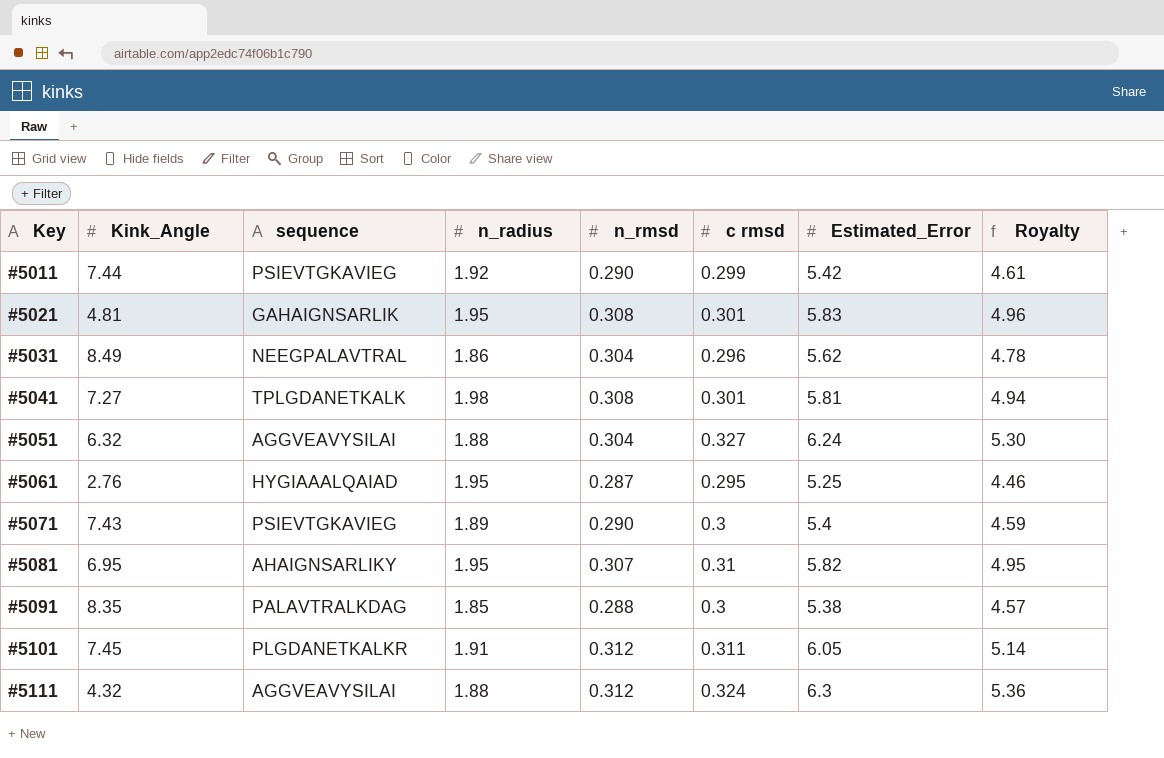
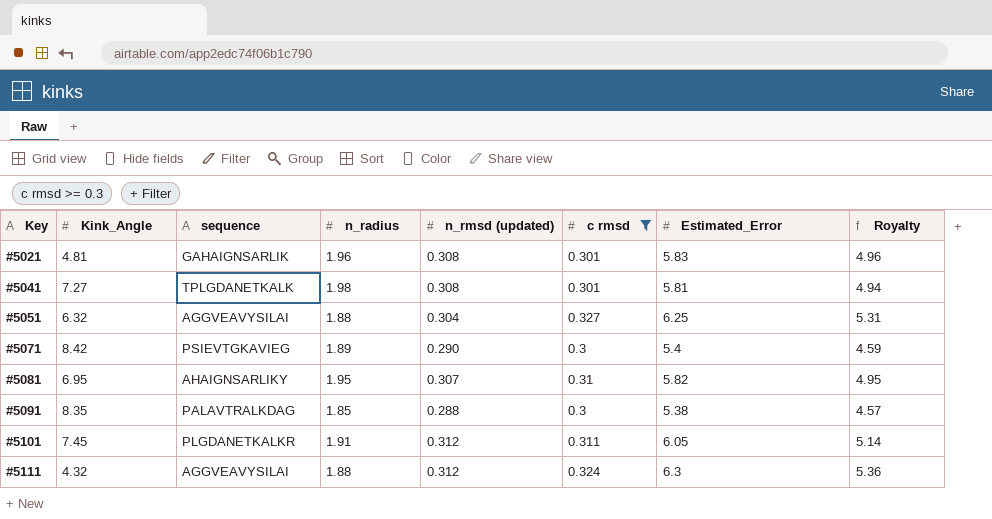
filter: none -> c rmsd >= 0.3
column name: n_rmsd -> n_rmsd (updated)
#5021 | n_radius: 1.95 -> 1.96
#5051 | Estimated_Error: 6.24 -> 6.25
#5051 | Royalty: 5.30 -> 5.31
#5071 | Kink_Angle: 7.43 -> 8.42

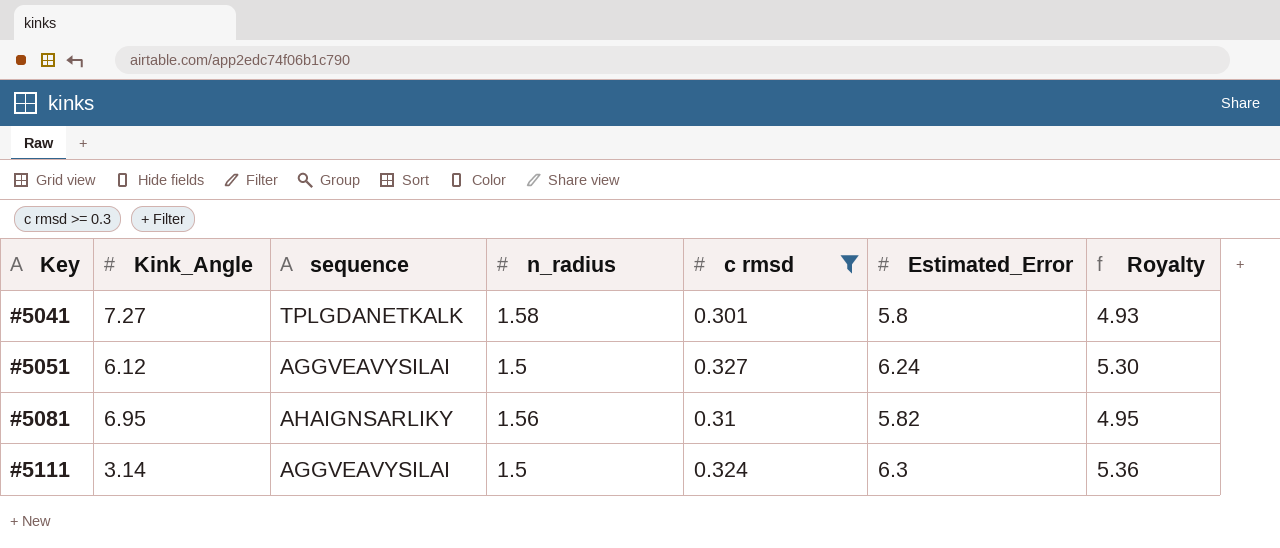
column n_rmsd (updated) | position: 5 -> none
row #5021: 4.81 | GAHAIGNSARLIK | 1.96 | 0.308 | 0.301 | 5.83 | 4.96 -> none
row #5071: 8.42 | PSIEVTGKAVIEG | 1.89 | 0.290 | 0.3 | 5.4 | 4.59 -> none
row #5091: 8.35 | PALAVTRALKDAG | 1.85 | 0.288 | 0.3 | 5.38 | 4.57 -> none
row #5101: 7.45 | PLGDANETKALKR | 1.91 | 0.312 | 0.311 | 6.05 | 5.14 -> none
#5041 | n_radius: 1.98 -> 1.58
#5041 | Estimated_Error: 5.81 -> 5.8
#5041 | Royalty: 4.94 -> 4.93
#5051 | Kink_Angle: 6.32 -> 6.12
#5051 | n_radius: 1.88 -> 1.5
#5051 | Estimated_Error: 6.25 -> 6.24
#5051 | Royalty: 5.31 -> 5.30
#5081 | n_radius: 1.95 -> 1.56
#5111 | Kink_Angle: 4.32 -> 3.14
#5111 | n_radius: 1.88 -> 1.5

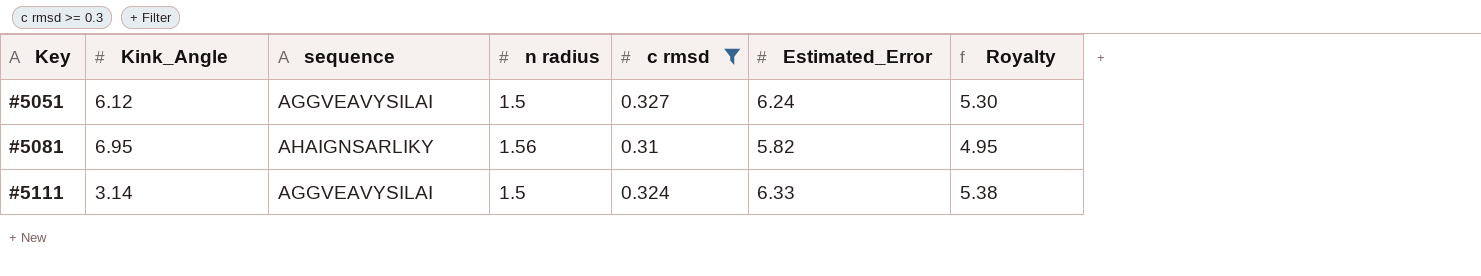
column name: n_radius -> n radius
row #5041: 7.27 | TPLGDANETKALK | 1.58 | 0.301 | 5.8 | 4.93 -> none
#5111 | Estimated_Error: 6.3 -> 6.33
#5111 | Royalty: 5.36 -> 5.38

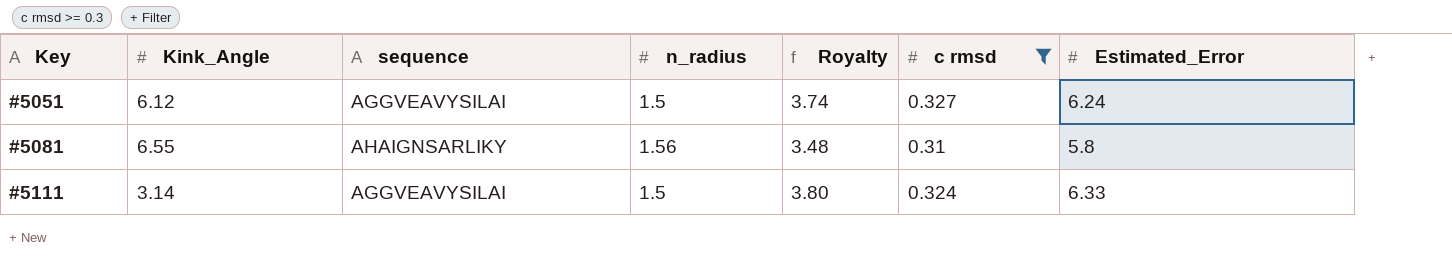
column name: n radius -> n_radius
column Royalty | formula: [Estimated_Error] * 0.85 -> [Estimated_Error] * 0.6
column Royalty | position: 7 -> 5
#5081 | Kink_Angle: 6.95 -> 6.55
#5081 | Estimated_Error: 5.82 -> 5.8

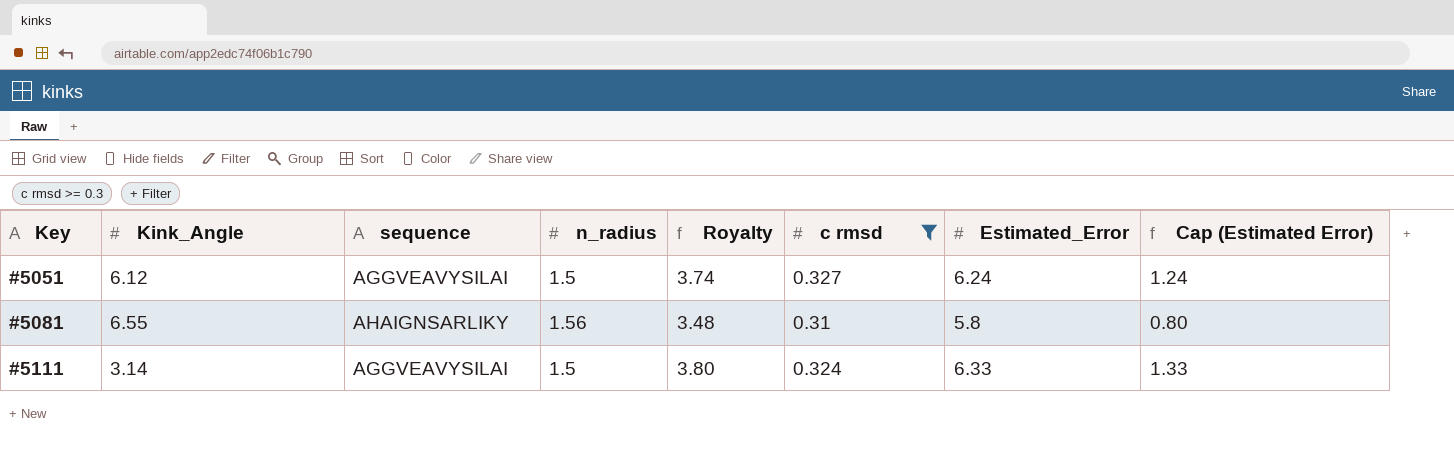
column Cap (Estimated Error) | formula: none -> [Estimated_Error] - 5

